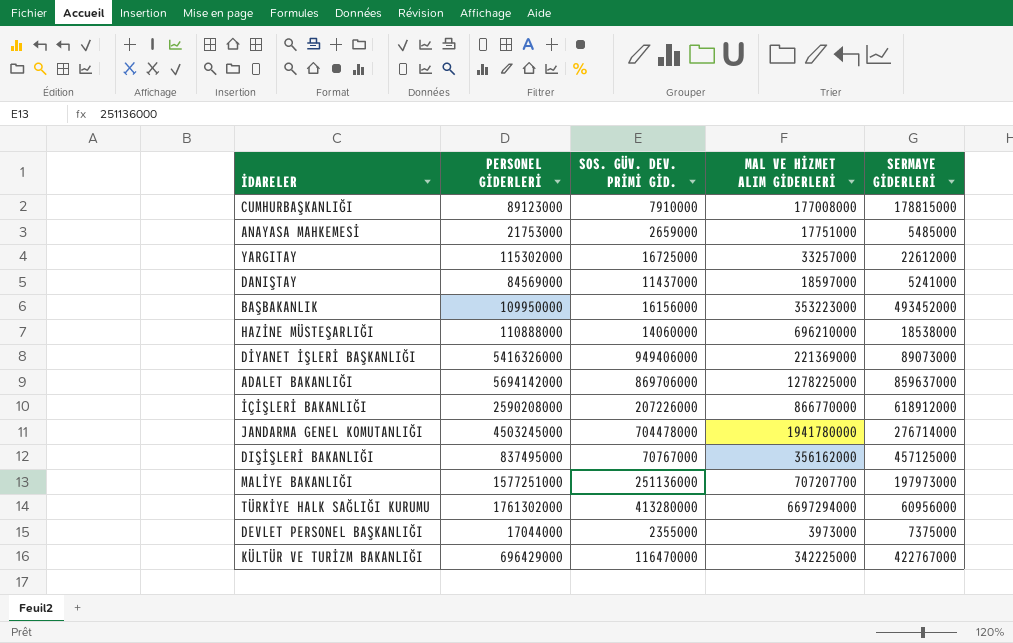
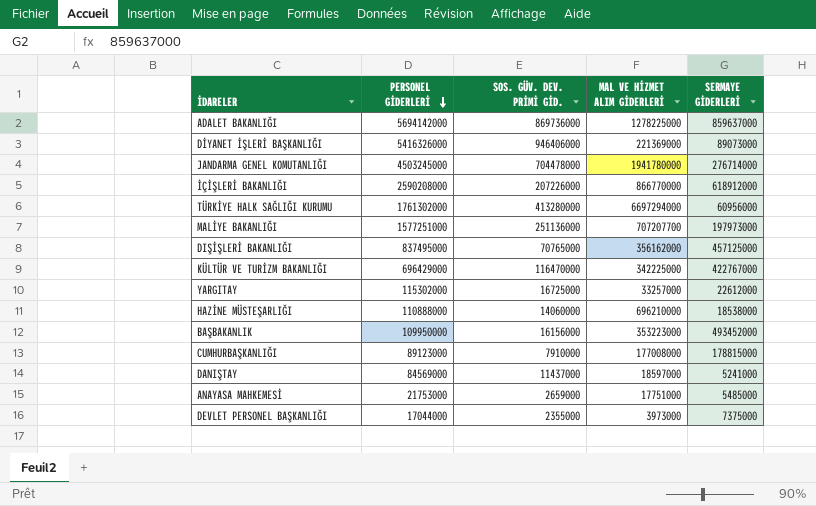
row order: none -> PERSONEL GİDERLERİ descending
ADALET BAKANLIĞI | SOS. GÜV. DEV. PRİMİ GİD.: 869706000 -> 869736000
DİYANET İŞLERİ BAŞKANLIĞI | SOS. GÜV. DEV. PRİMİ GİD.: 949406000 -> 946406000
DIŞİŞLERİ BAKANLIĞI | SOS. GÜV. DEV. PRİMİ GİD.: 70767000 -> 70765000

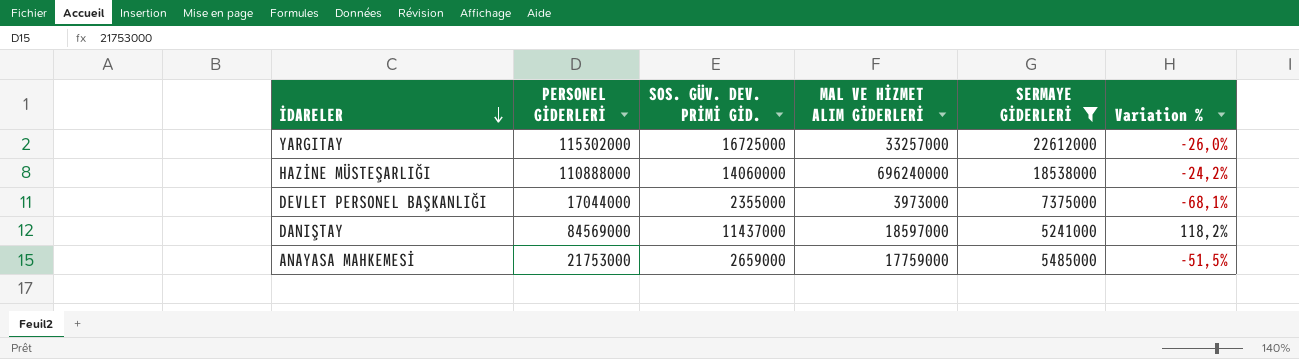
filter: none -> SERMAYE GİDERLERİ <= 22612000
row order: PERSONEL GİDERLERİ descending -> İDARELER descending
column Variation % | formula: none -> ([SOS. GÜV. DEV. PRİMİ GİD.] - [SERMAYE GİDERLERİ]) / [SERMAYE GİDERLERİ]
HAZİNE MÜSTEŞARLIĞI | MAL VE HİZMET ALIM GİDERLERİ: 696210000 -> 696240000
ANAYASA MAHKEMESİ | MAL VE HİZMET ALIM GİDERLERİ: 17751000 -> 17759000

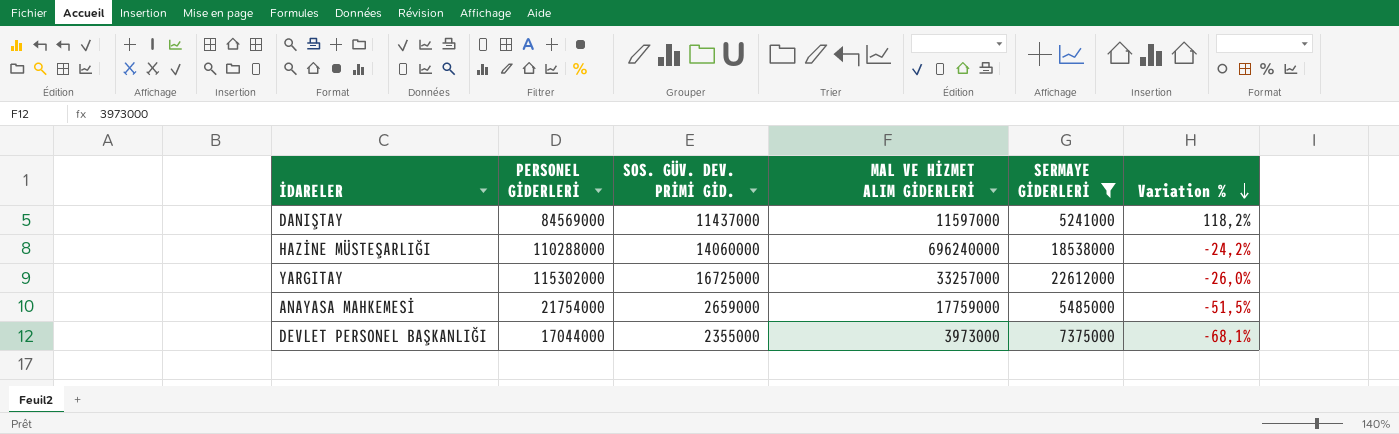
row order: İDARELER descending -> Variation % descending
DANIŞTAY | MAL VE HİZMET ALIM GİDERLERİ: 18597000 -> 11597000
HAZİNE MÜSTEŞARLIĞI | PERSONEL GİDERLERİ: 110888000 -> 110288000
ANAYASA MAHKEMESİ | PERSONEL GİDERLERİ: 21753000 -> 21754000

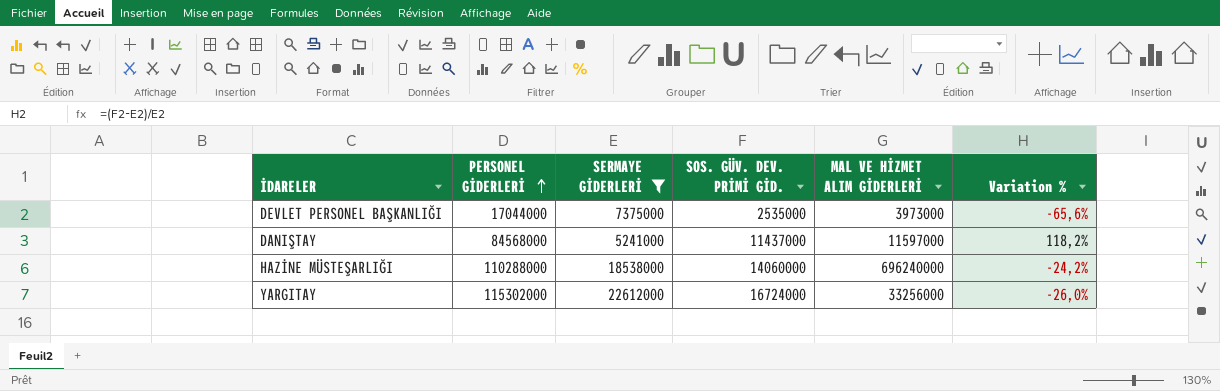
row order: Variation % descending -> PERSONEL GİDERLERİ ascending
column SERMAYE GİDERLERİ | position: 5 -> 3
row ANAYASA MAHKEMESİ: 21754000 | 2659000 | 17759000 | 5485000 | -51,5% -> none
DEVLET PERSONEL BAŞKANLIĞI | SOS. GÜV. DEV. PRİMİ GİD.: 2355000 -> 2535000
DEVLET PERSONEL BAŞKANLIĞI | Variation %: -68,1% -> -65,6%
DANIŞTAY | PERSONEL GİDERLERİ: 84569000 -> 84568000
YARGITAY | SOS. GÜV. DEV. PRİMİ GİD.: 16725000 -> 16724000
YARGITAY | MAL VE HİZMET ALIM GİDERLERİ: 33257000 -> 33256000

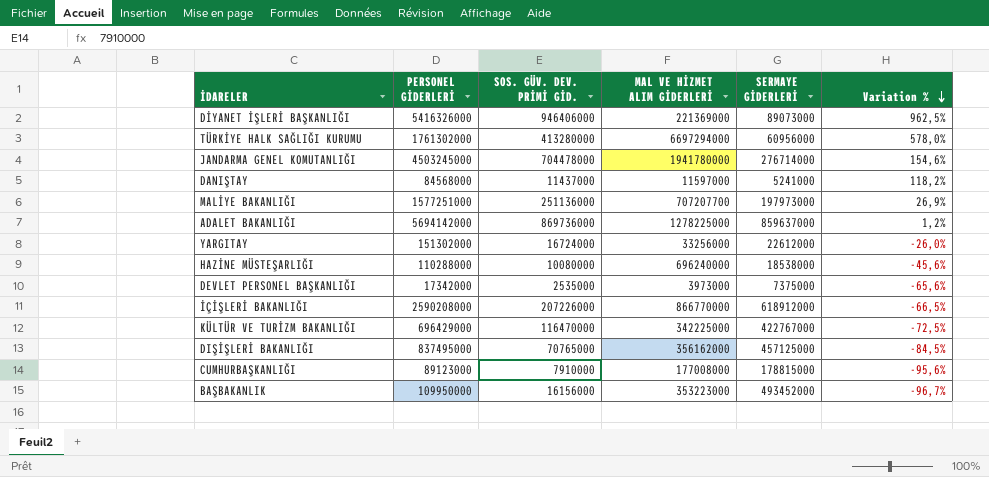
filter: SERMAYE GİDERLERİ <= 22612000 -> none
row order: PERSONEL GİDERLERİ ascending -> Variation % descending
column SERMAYE GİDERLERİ | position: 3 -> 5
YARGITAY | PERSONEL GİDERLERİ: 115302000 -> 151302000
HAZİNE MÜSTEŞARLIĞI | SOS. GÜV. DEV. PRİMİ GİD.: 14060000 -> 10080000
HAZİNE MÜSTEŞARLIĞI | Variation %: -24,2% -> -45,6%
DEVLET PERSONEL BAŞKANLIĞI | PERSONEL GİDERLERİ: 17044000 -> 17342000

